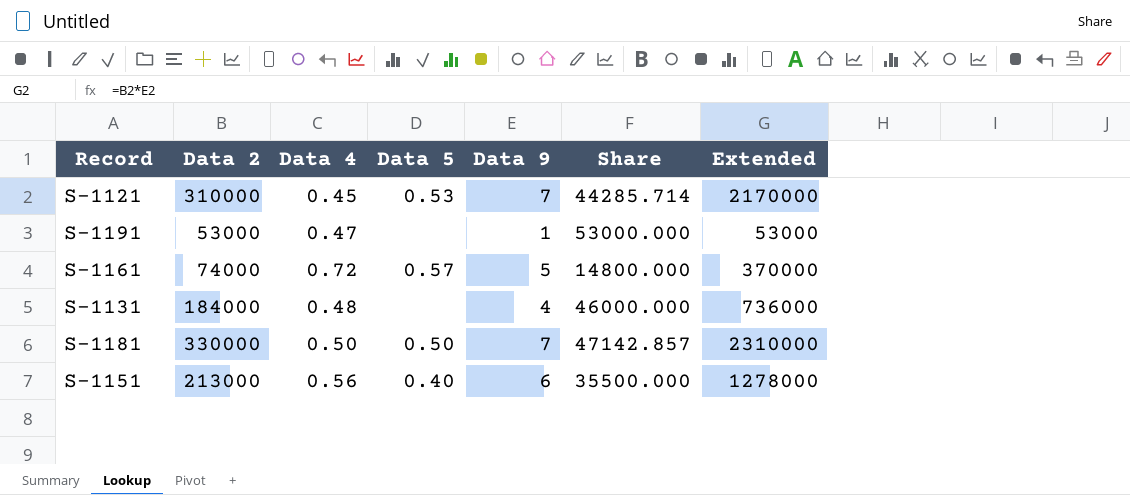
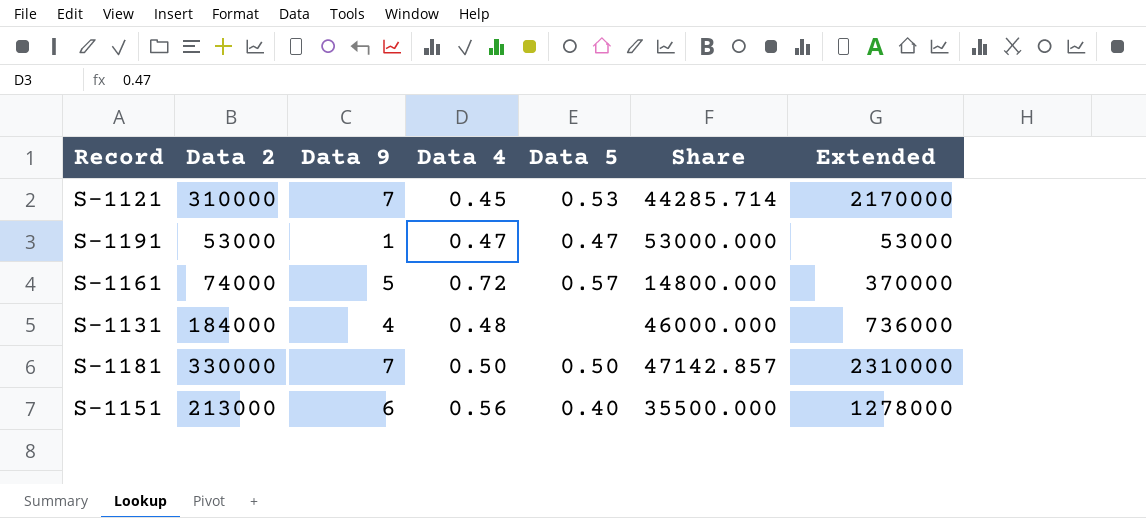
column Data 9 | position: 5 -> 3
S-1191 | Data 5: none -> 0.47

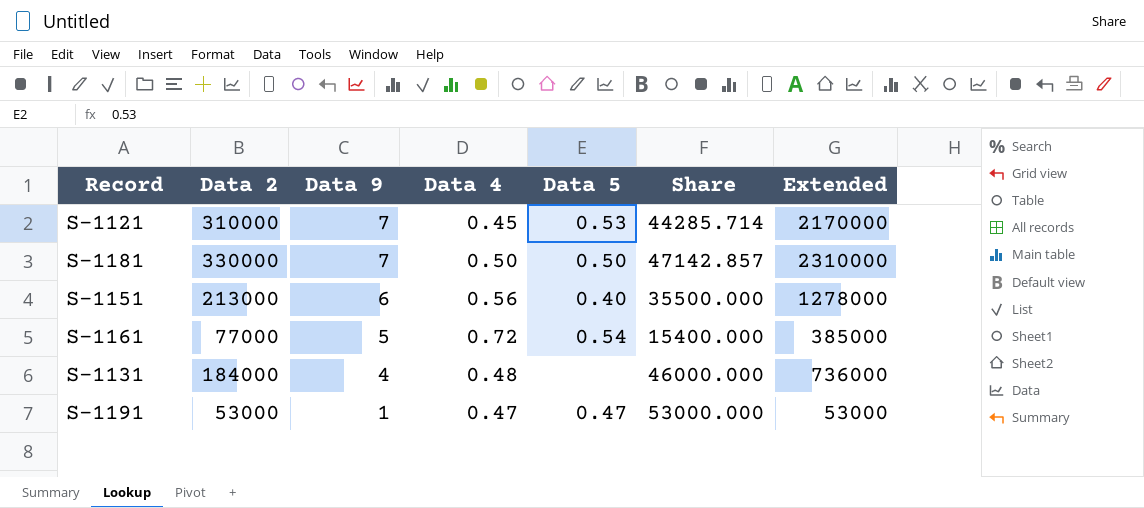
row order: none -> Data 9 descending
S-1161 | Data 2: 74000 -> 77000
S-1161 | Data 5: 0.57 -> 0.54
S-1161 | Share: 14800.000 -> 15400.000
S-1161 | Extended: 370000 -> 385000

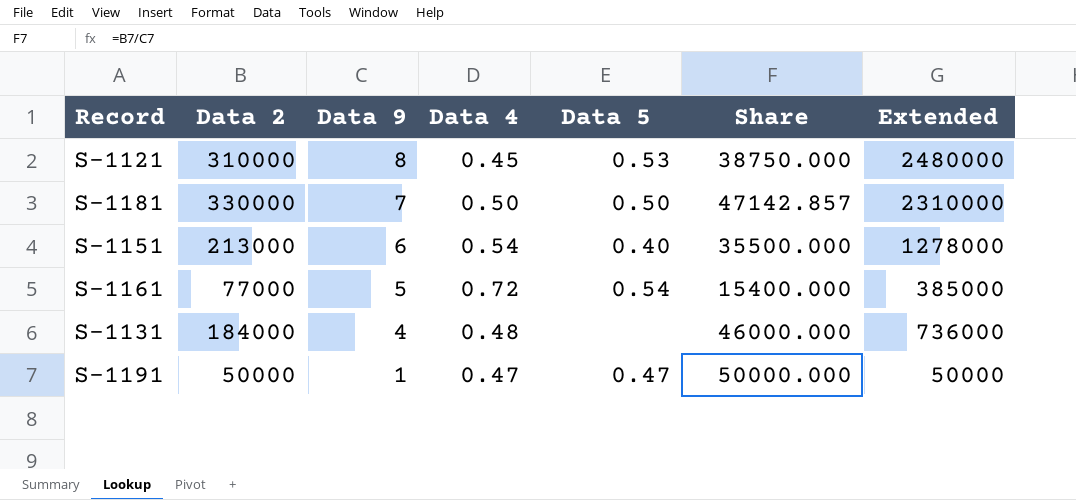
S-1121 | Data 9: 7 -> 8
S-1121 | Share: 44285.714 -> 38750.000
S-1121 | Extended: 2170000 -> 2480000
S-1151 | Data 4: 0.56 -> 0.54
S-1191 | Data 2: 53000 -> 50000
S-1191 | Share: 53000.000 -> 50000.000
S-1191 | Extended: 53000 -> 50000

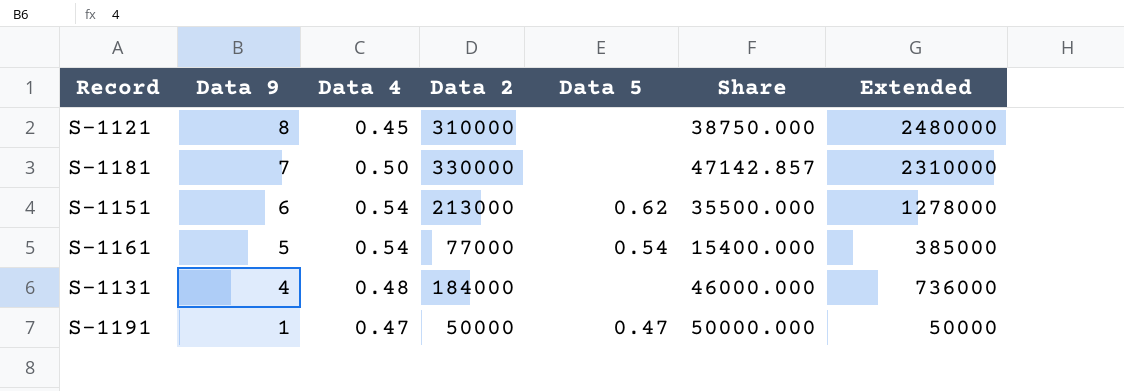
column Data 2 | position: 2 -> 4
S-1121 | Data 5: 0.53 -> none
S-1181 | Data 5: 0.50 -> none
S-1151 | Data 5: 0.40 -> 0.62
S-1161 | Data 4: 0.72 -> 0.54

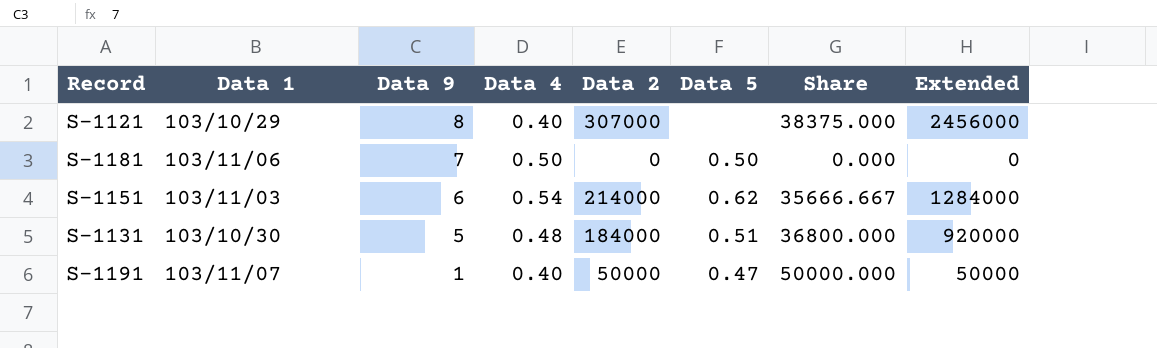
column Data 1 | position: none -> 2
row S-1161: 5 | 0.54 | 77000 | 0.54 | 15400.000 | 385000 -> none
S-1121 | Data 4: 0.45 -> 0.40
S-1121 | Data 2: 310000 -> 307000
S-1121 | Share: 38750.000 -> 38375.000
S-1121 | Extended: 2480000 -> 2456000
S-1181 | Data 2: 330000 -> 0
S-1181 | Data 5: none -> 0.50
S-1181 | Share: 47142.857 -> 0.000
S-1181 | Extended: 2310000 -> 0
S-1151 | Data 2: 213000 -> 214000
S-1151 | Share: 35500.000 -> 35666.667
S-1151 | Extended: 1278000 -> 1284000
S-1131 | Data 9: 4 -> 5
S-1131 | Data 5: none -> 0.51
S-1131 | Share: 46000.000 -> 36800.000
S-1131 | Extended: 736000 -> 920000
S-1191 | Data 4: 0.47 -> 0.40

